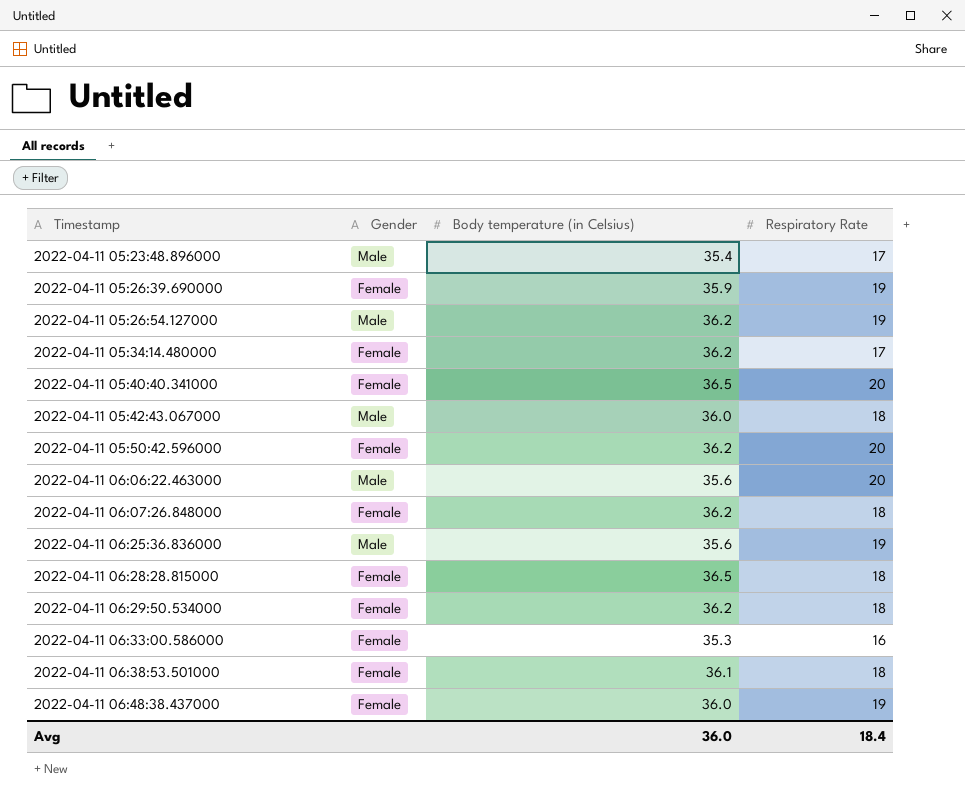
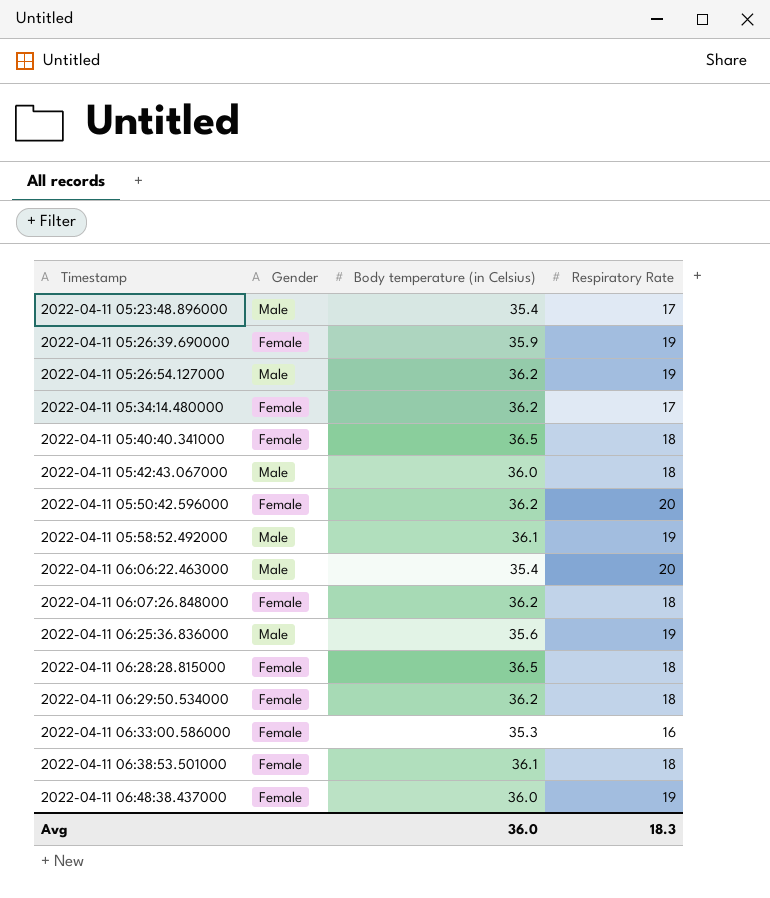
2022-04-11 05:40:40.341000 | Respiratory Rate: 20 -> 18
row 2022-04-11 05:58:52.492000: none -> Male | 36.1 | 19
2022-04-11 06:06:22.463000 | Body temperature (in Celsius): 35.6 -> 35.4
Avg | Respiratory Rate: 18.4 -> 18.3

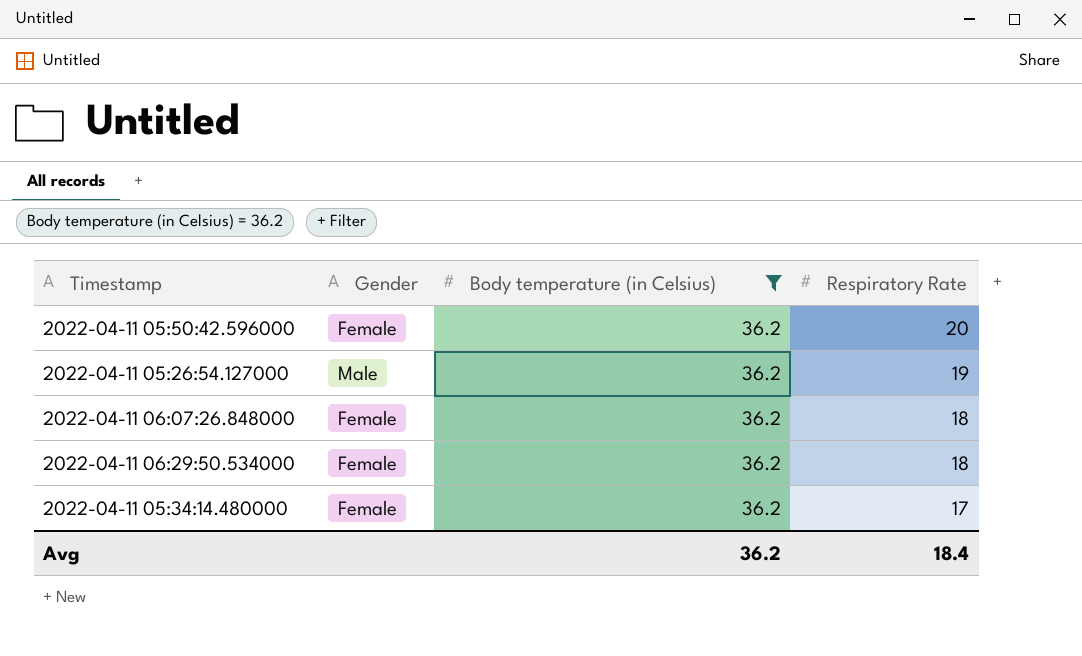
filter: none -> Body temperature (in Celsius) = 36.2
row order: Timestamp ascending -> Respiratory Rate descending
Avg | Body temperature (in Celsius): 36.0 -> 36.2
Avg | Respiratory Rate: 18.3 -> 18.4

